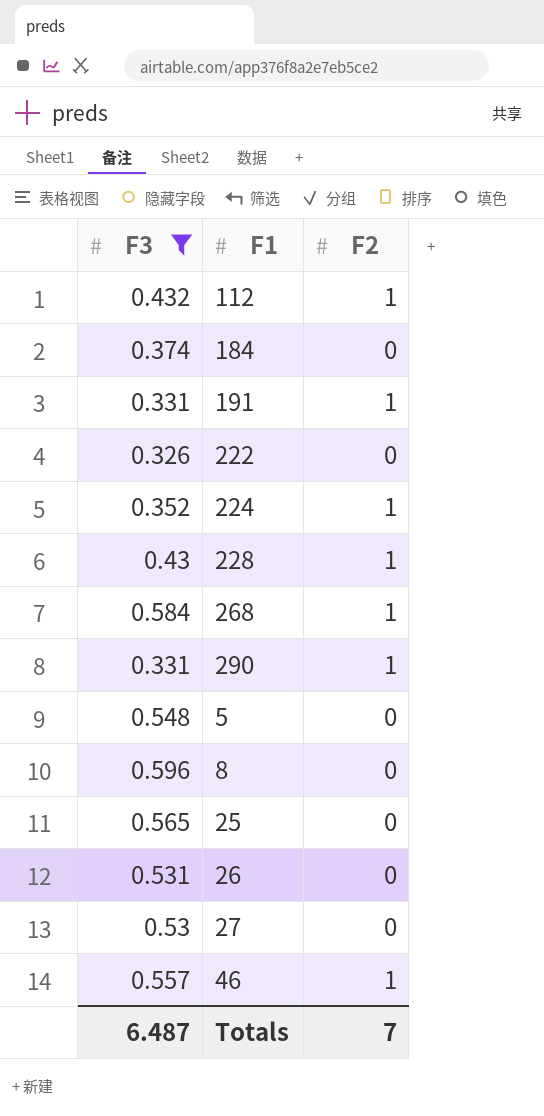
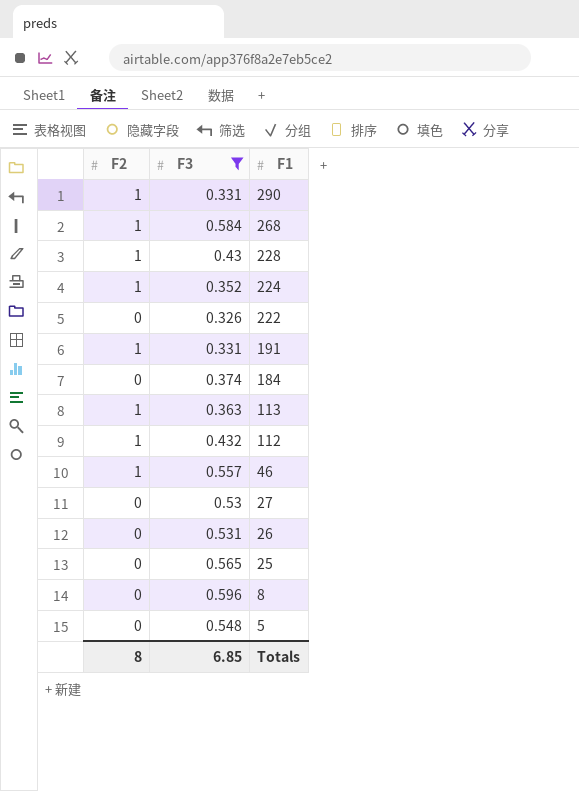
row order: none -> F1 descending
column F2 | position: 3 -> 1
row 113: none -> 1 | 0.363
Totals | F2: 7 -> 8
Totals | F3: 6.487 -> 6.85

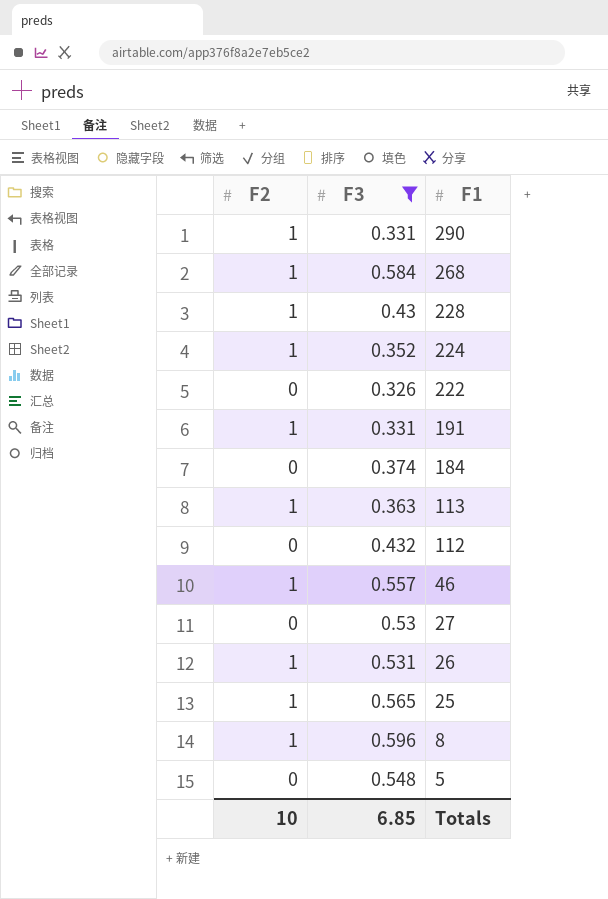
112 | F2: 1 -> 0
26 | F2: 0 -> 1
25 | F2: 0 -> 1
8 | F2: 0 -> 1
Totals | F2: 8 -> 10

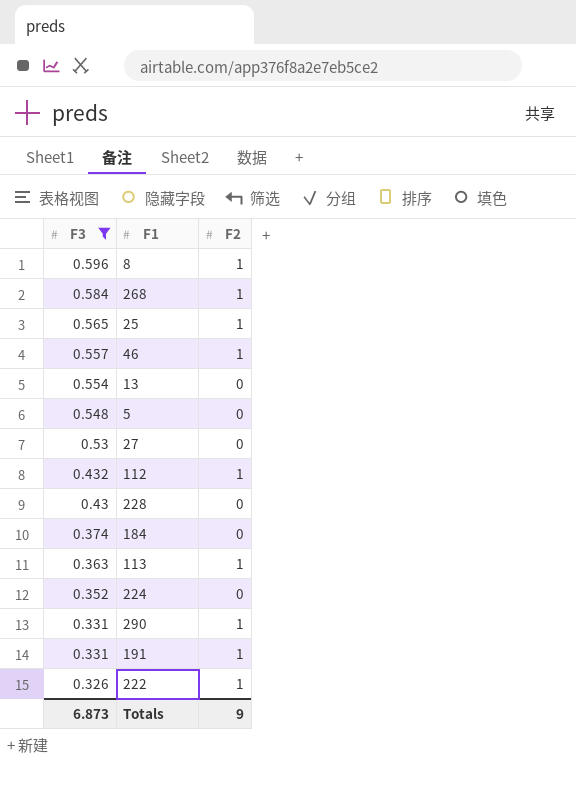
row order: F1 descending -> F3 descending
column F2 | position: 1 -> 3
row 26: 1 | 0.531 -> none
row 13: none -> 0.554 | 0
112 | F2: 0 -> 1
228 | F2: 1 -> 0
224 | F2: 1 -> 0
222 | F2: 0 -> 1
Totals | F3: 6.85 -> 6.873
Totals | F2: 10 -> 9

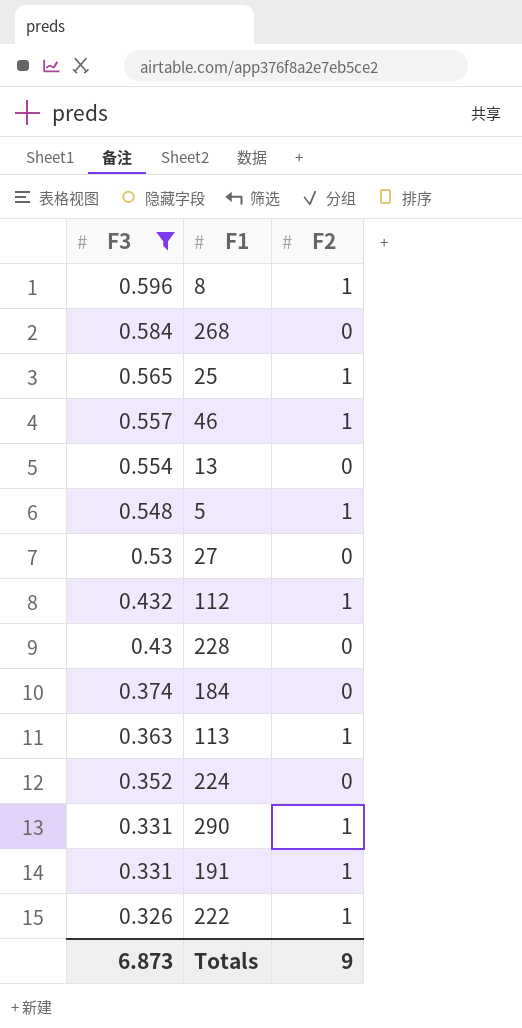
268 | F2: 1 -> 0
5 | F2: 0 -> 1

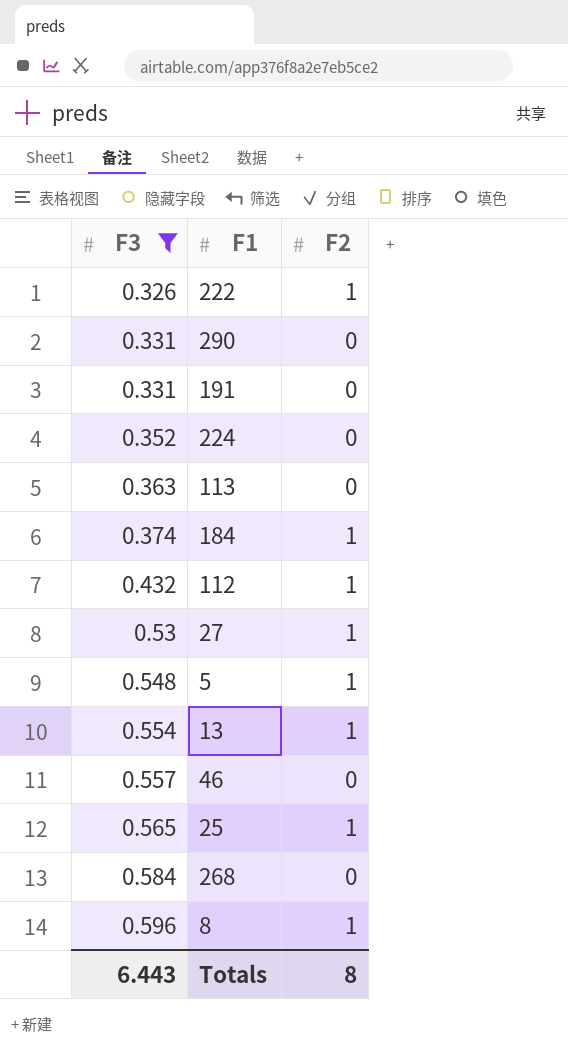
row order: F3 descending -> F3 ascending
row 228: 0.43 | 0 -> none
290 | F2: 1 -> 0
191 | F2: 1 -> 0
113 | F2: 1 -> 0
184 | F2: 0 -> 1
27 | F2: 0 -> 1
13 | F2: 0 -> 1
46 | F2: 1 -> 0
Totals | F3: 6.873 -> 6.443
Totals | F2: 9 -> 8

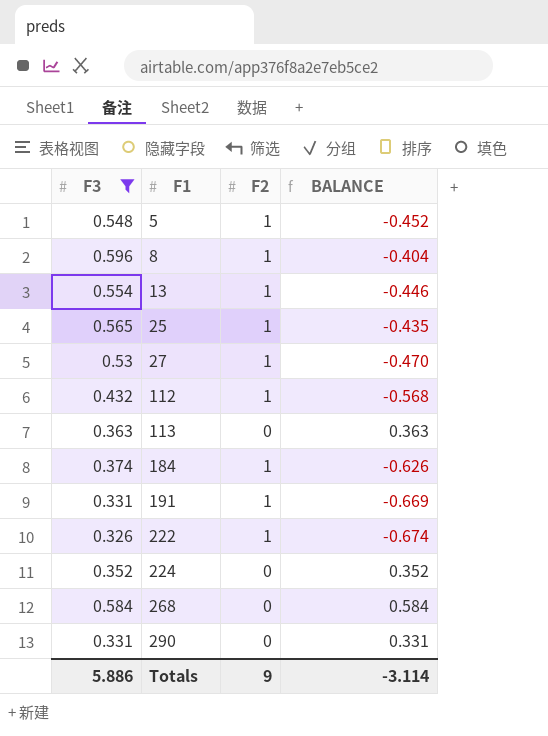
row order: F3 ascending -> F1 ascending
column BALANCE | formula: none -> [F3] - [F2]
row 46: 0.557 | 0 -> none
191 | F2: 0 -> 1
Totals | F3: 6.443 -> 5.886
Totals | F2: 8 -> 9

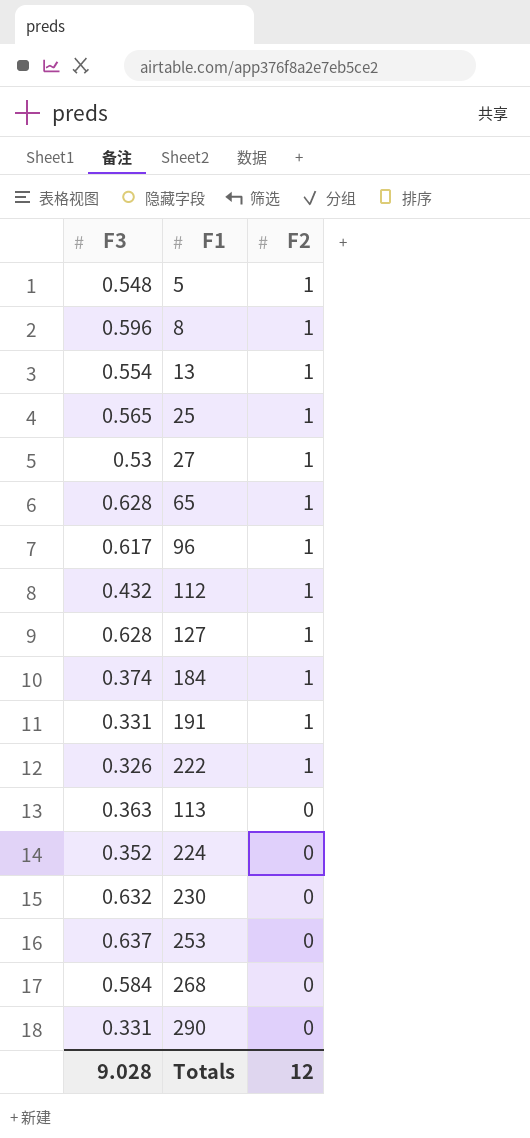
filter: F3 <= 0.596 -> none
row order: F1 ascending -> F2 descending
column BALANCE | formula: [F3] - [F2] -> none
Totals | F3: 5.886 -> 9.028
Totals | F2: 9 -> 12

